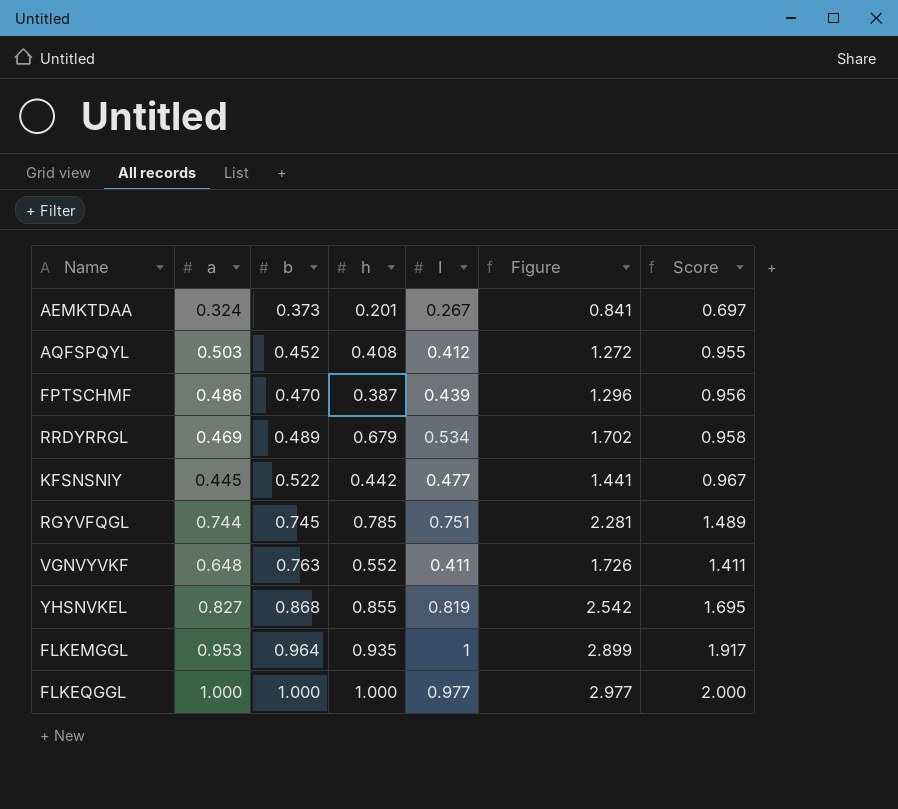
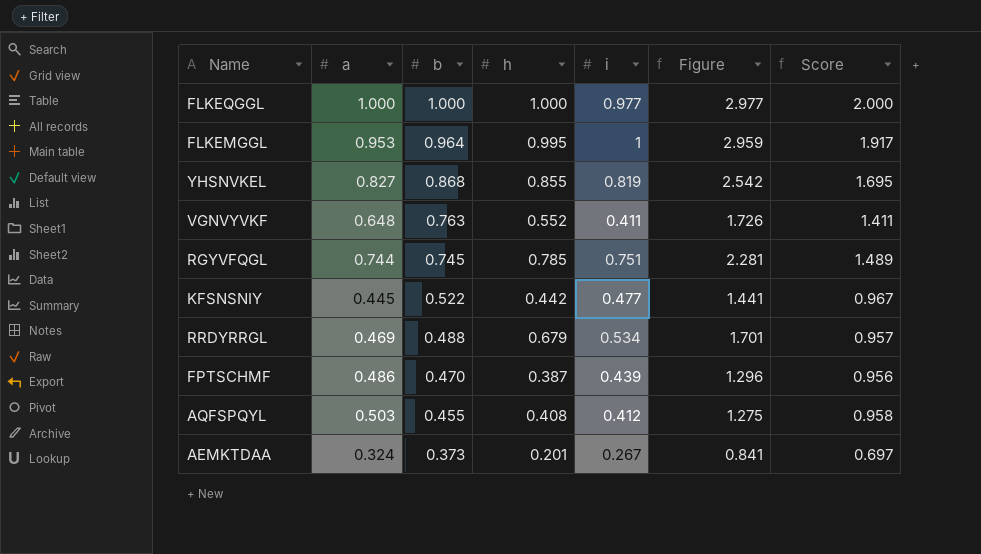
row order: b ascending -> b descending
column name: I -> i
FLKEMGGL | h: 0.935 -> 0.995
FLKEMGGL | Figure: 2.899 -> 2.959
RRDYRRGL | b: 0.489 -> 0.488
RRDYRRGL | Figure: 1.702 -> 1.701
RRDYRRGL | Score: 0.958 -> 0.957
AQFSPQYL | b: 0.452 -> 0.455
AQFSPQYL | Figure: 1.272 -> 1.275
AQFSPQYL | Score: 0.955 -> 0.958

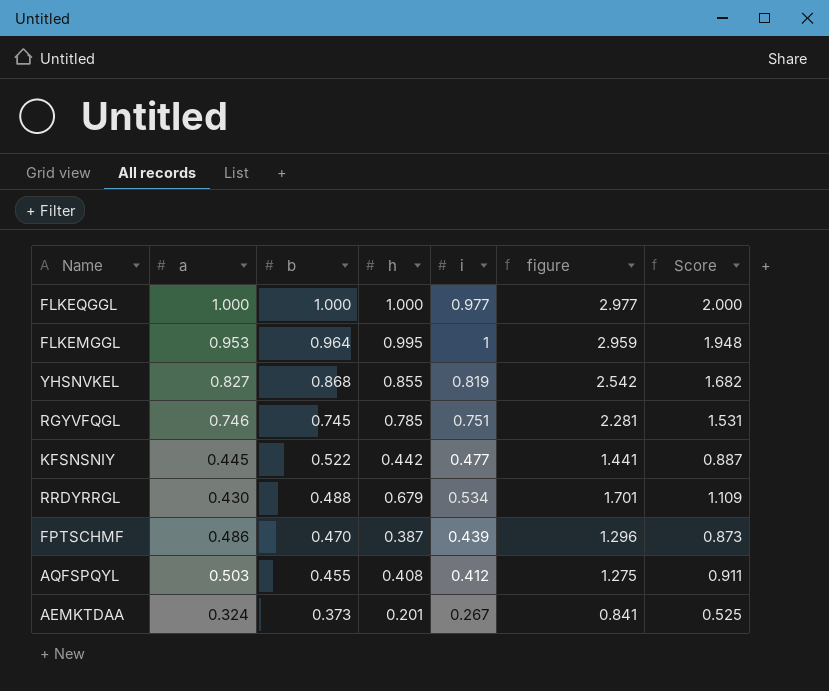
column name: Figure -> figure
column Score | formula: [a] + [b] -> [a] + [h]
row VGNVYVKF: 0.648 | 0.763 | 0.552 | 0.411 | 1.726 | 1.411 -> none
RGYVFQGL | a: 0.744 -> 0.746
RRDYRRGL | a: 0.469 -> 0.430

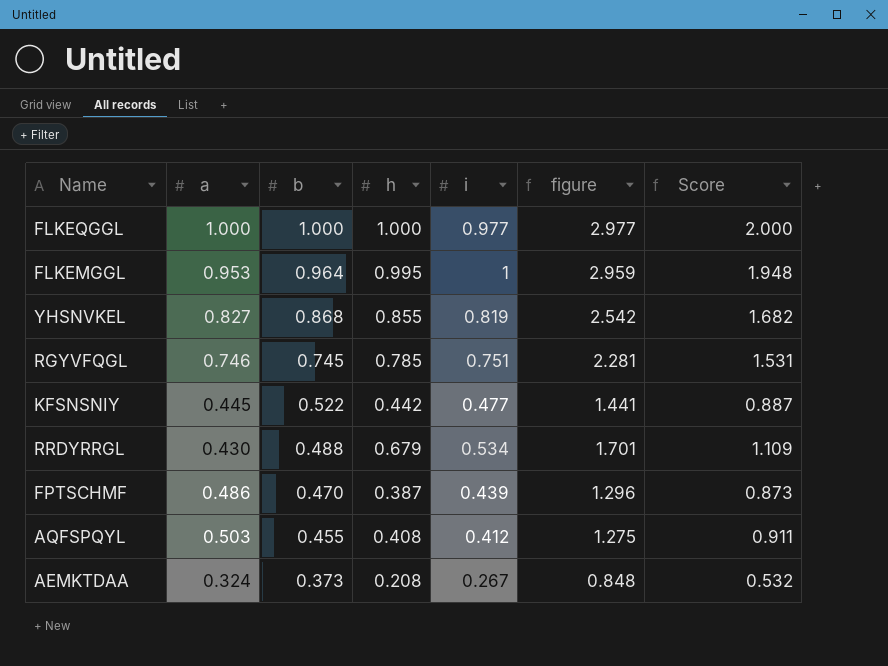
AEMKTDAA | h: 0.201 -> 0.208
AEMKTDAA | figure: 0.841 -> 0.848
AEMKTDAA | Score: 0.525 -> 0.532

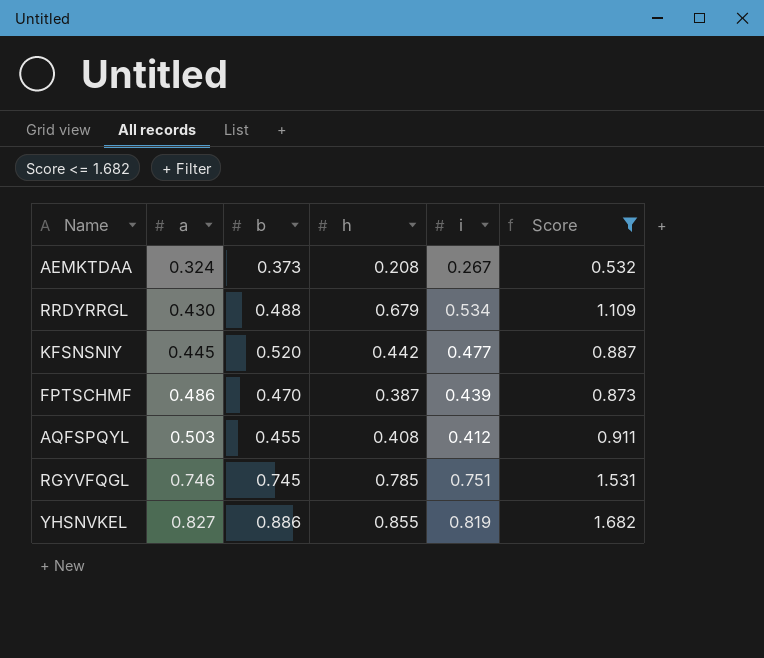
filter: none -> Score <= 1.682
row order: b descending -> a ascending
column figure | formula: [b] + [h] + [i] -> none
KFSNSNIY | b: 0.522 -> 0.520
YHSNVKEL | b: 0.868 -> 0.886

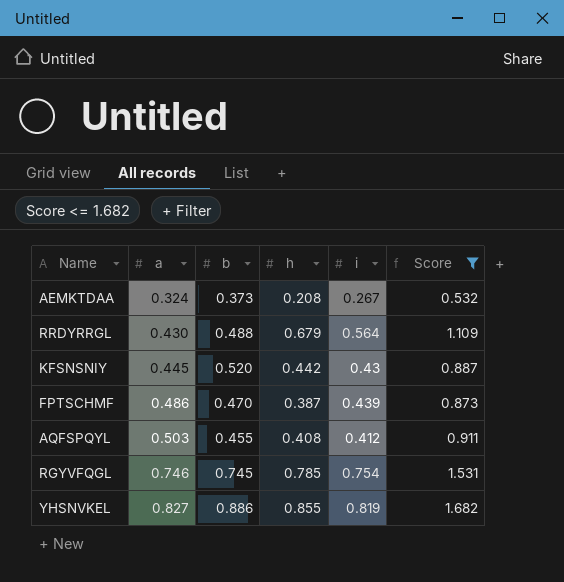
RRDYRRGL | i: 0.534 -> 0.564
KFSNSNIY | i: 0.477 -> 0.43
RGYVFQGL | i: 0.751 -> 0.754

